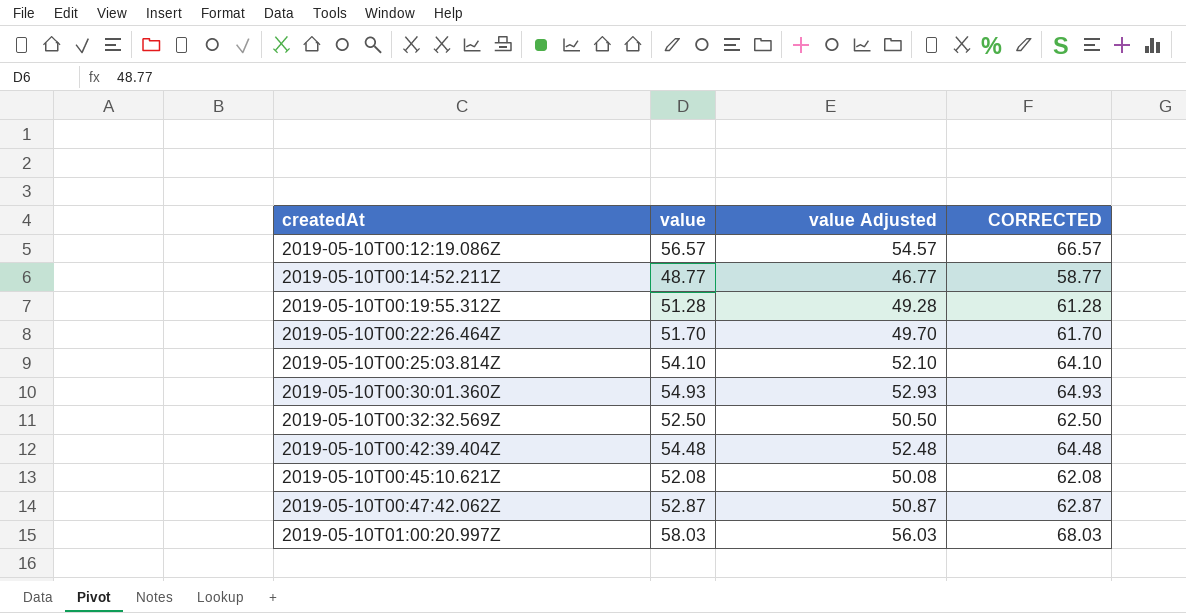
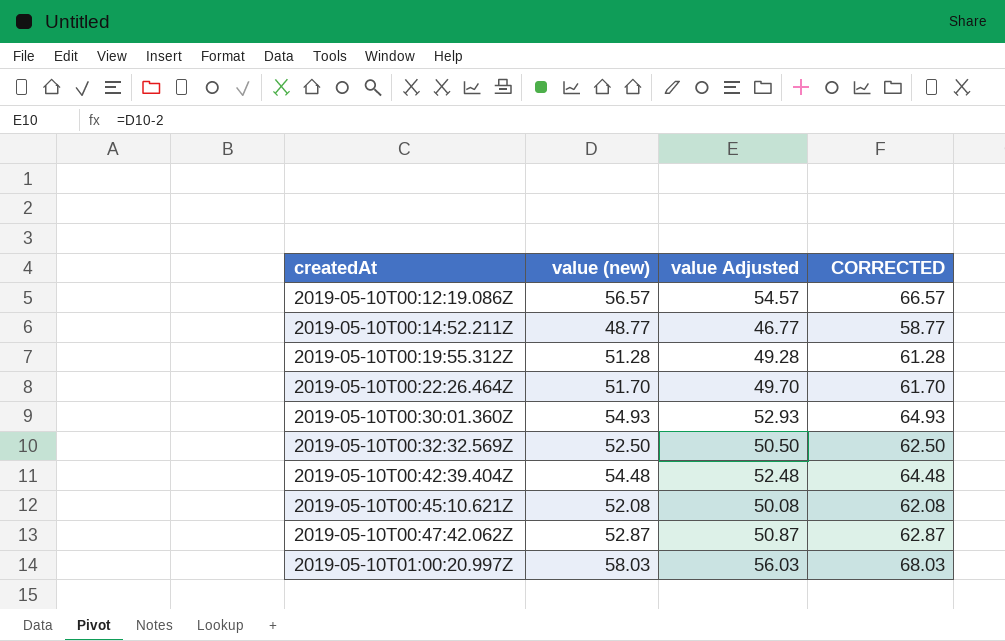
column name: value -> value (new)
row 2019-05-10T00:25:03.814Z: 54.10 | 52.10 | 64.10 -> none

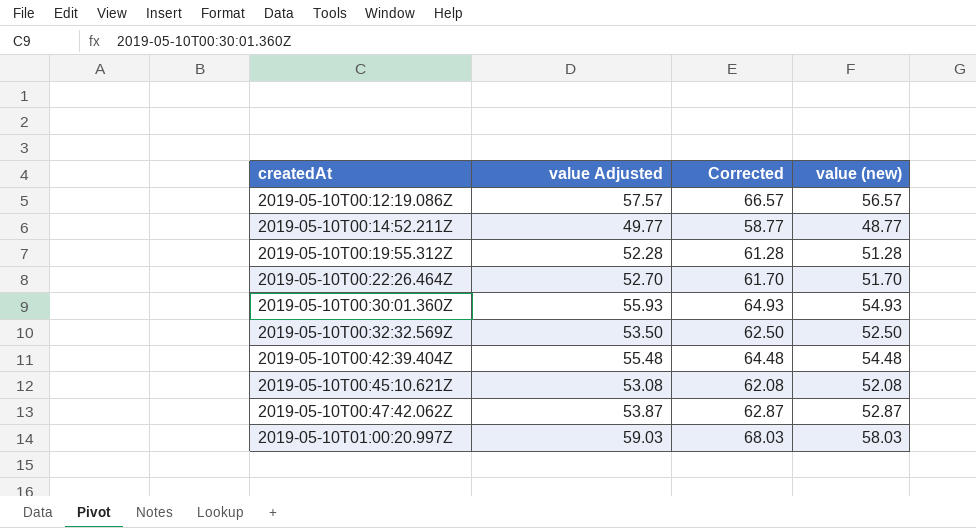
column value Adjusted | formula: [value (new)] - 2 -> [value (new)] + 1
column name: CORRECTED -> Corrected
column value (new) | position: 2 -> 4

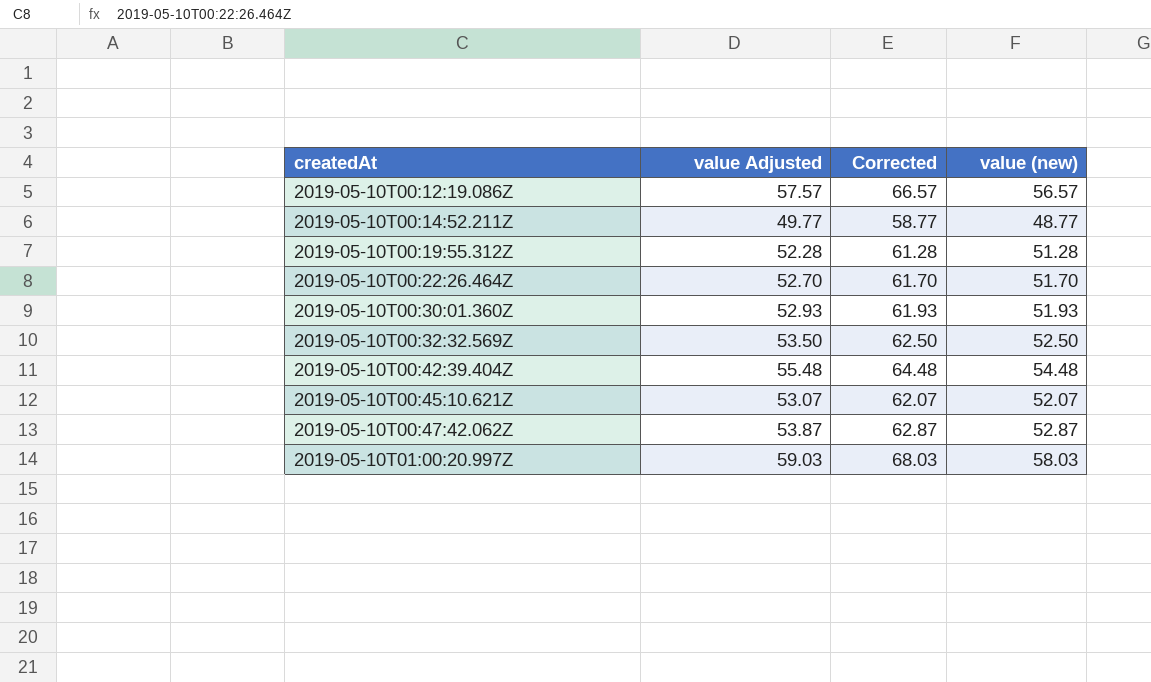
2019-05-10T00:30:01.360Z | value Adjusted: 55.93 -> 52.93
2019-05-10T00:30:01.360Z | Corrected: 64.93 -> 61.93
2019-05-10T00:30:01.360Z | value (new): 54.93 -> 51.93
2019-05-10T00:45:10.621Z | value Adjusted: 53.08 -> 53.07
2019-05-10T00:45:10.621Z | Corrected: 62.08 -> 62.07
2019-05-10T00:45:10.621Z | value (new): 52.08 -> 52.07

